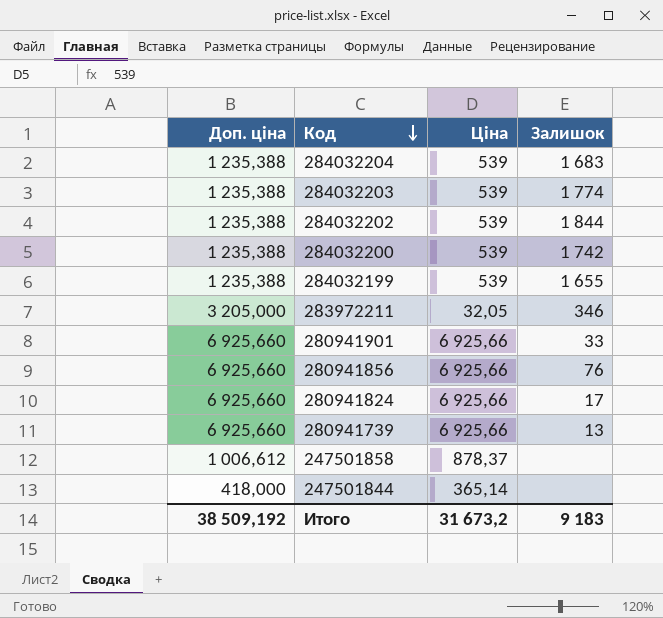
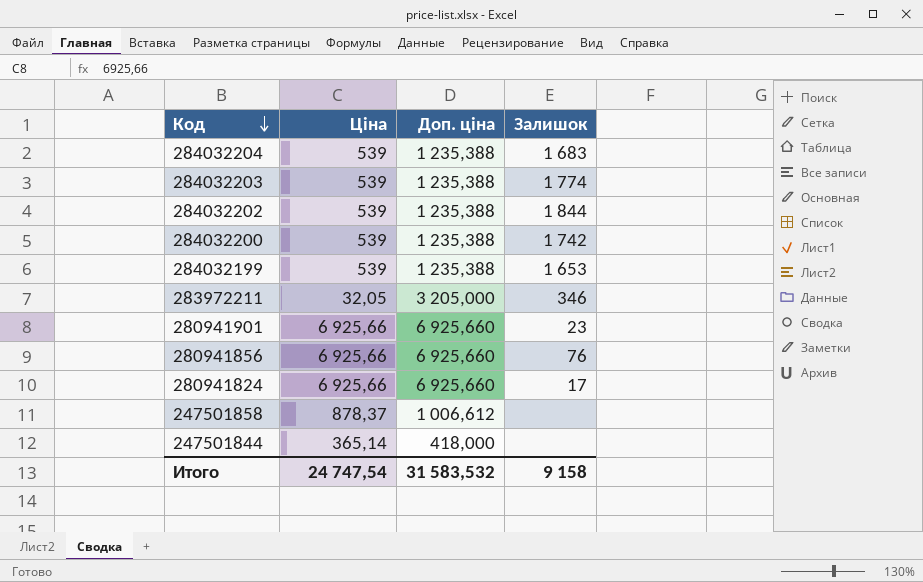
column Доп. ціна | position: 1 -> 3
row 280941739: 6 925,660 | 6 925,66 | 13 -> none
284032199 | Залишок: 1 655 -> 1 653
280941901 | Залишок: 33 -> 23
Итого | Ціна: 31 673,2 -> 24 747,54
Итого | Доп. ціна: 38 509,192 -> 31 583,532
Итого | Залишок: 9 183 -> 9 158

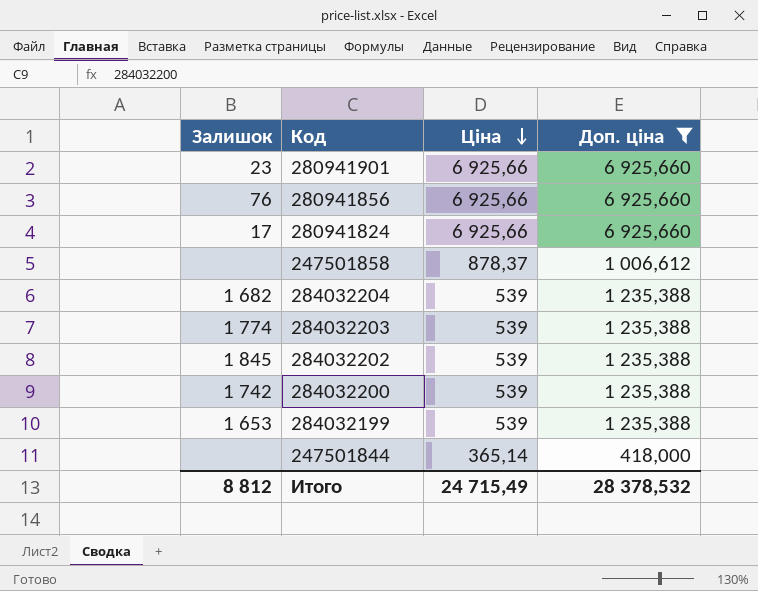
filter: none -> Доп. ціна != 3 205,000
row order: Код descending -> Ціна descending
column Залишок | position: 4 -> 1
284032204 | Залишок: 1 683 -> 1 682
284032202 | Залишок: 1 844 -> 1 845
Итого | Залишок: 9 158 -> 8 812
Итого | Ціна: 24 747,54 -> 24 715,49
Итого | Доп. ціна: 31 583,532 -> 28 378,532

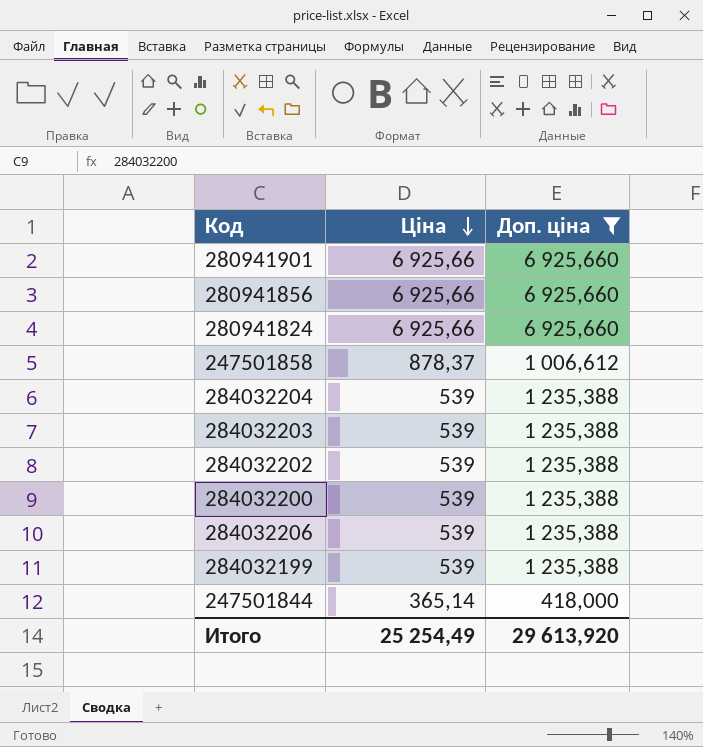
column Залишок | position: 1 -> none
row 284032206: none -> 539 | 1 235,388
Итого | Ціна: 24 715,49 -> 25 254,49
Итого | Доп. ціна: 28 378,532 -> 29 613,920

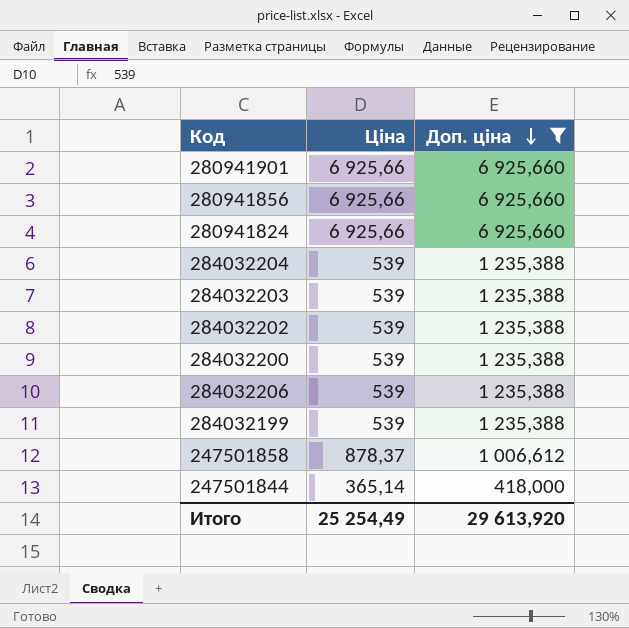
row order: Ціна descending -> Доп. ціна descending

